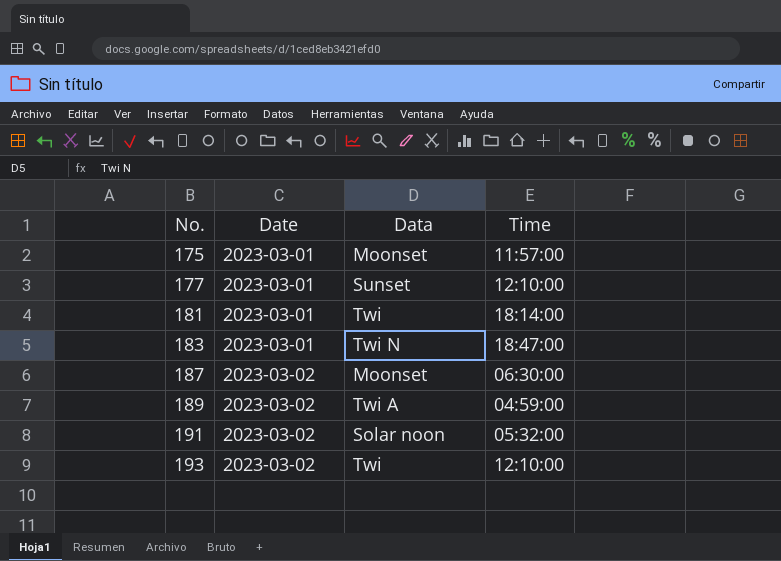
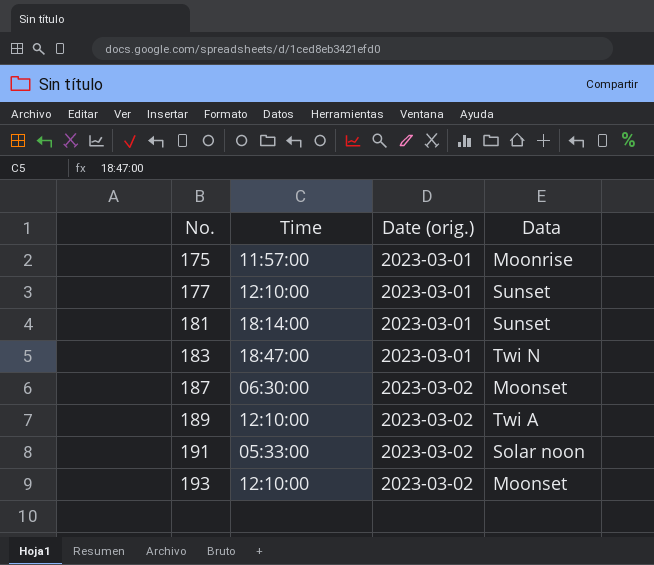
column Time | position: 4 -> 2
column name: Date -> Date (orig.)
175 | Data: Moonset -> Moonrise
181 | Data: Twi -> Sunset
189 | Time: 04:59:00 -> 12:10:00
191 | Time: 05:32:00 -> 05:33:00
193 | Data: Twi -> Moonset

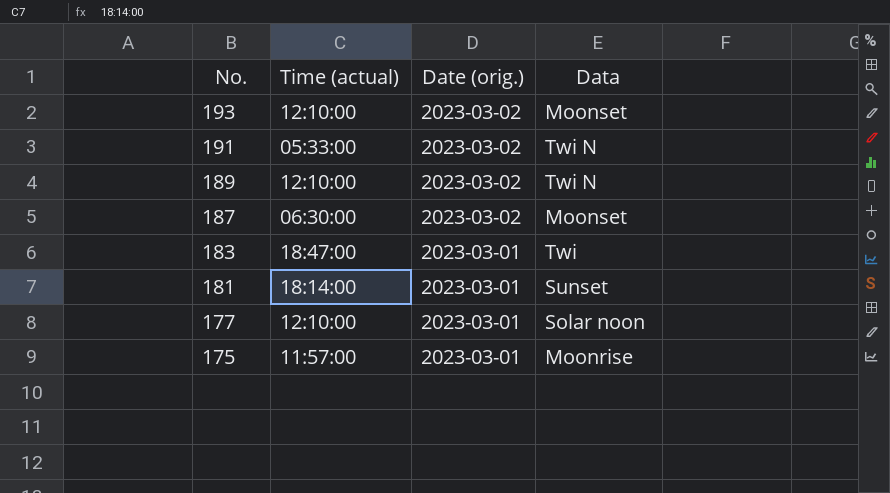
row order: No. ascending -> No. descending
column name: Time -> Time (actual)
191 | Data: Solar noon -> Twi N
189 | Data: Twi A -> Twi N
183 | Data: Twi N -> Twi
177 | Data: Sunset -> Solar noon

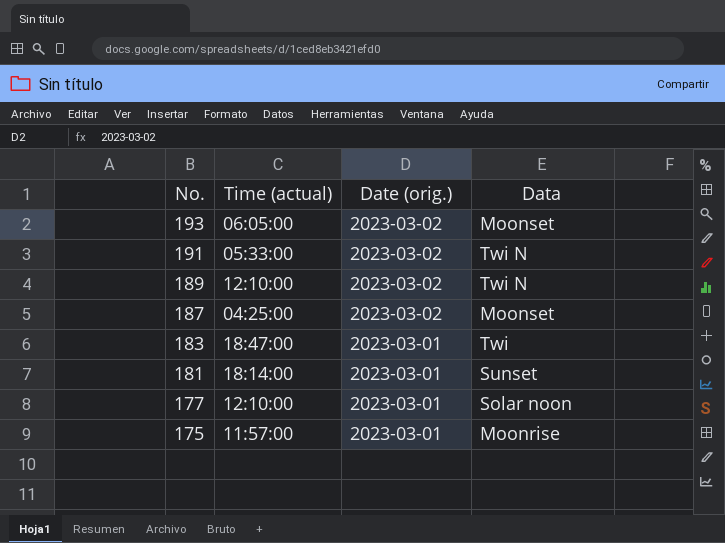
193 | Time (actual): 12:10:00 -> 06:05:00
187 | Time (actual): 06:30:00 -> 04:25:00

